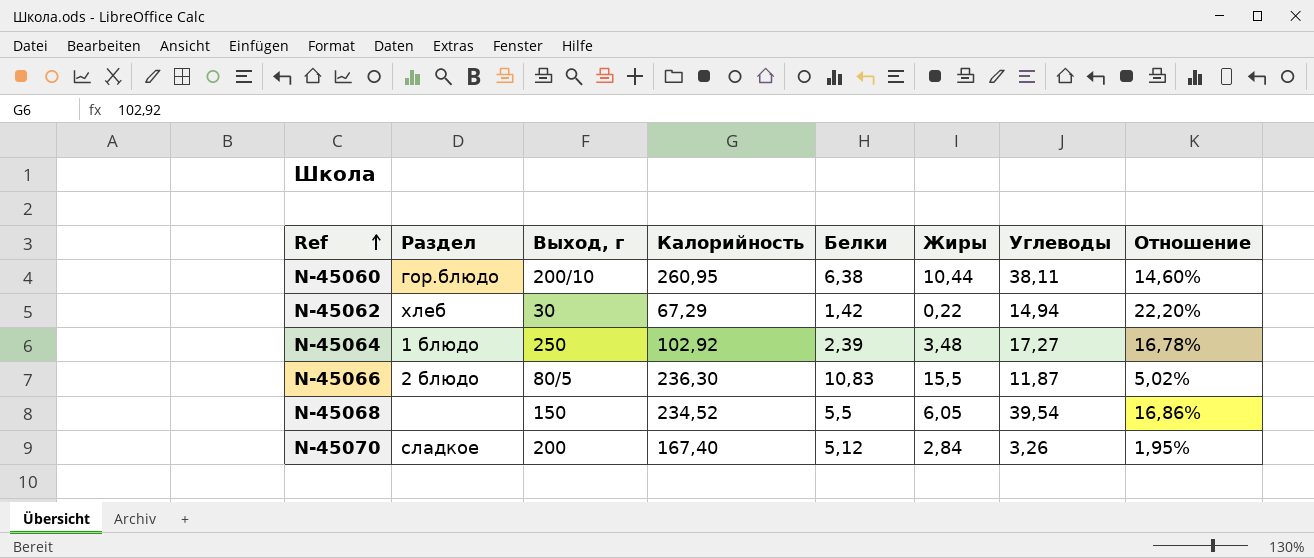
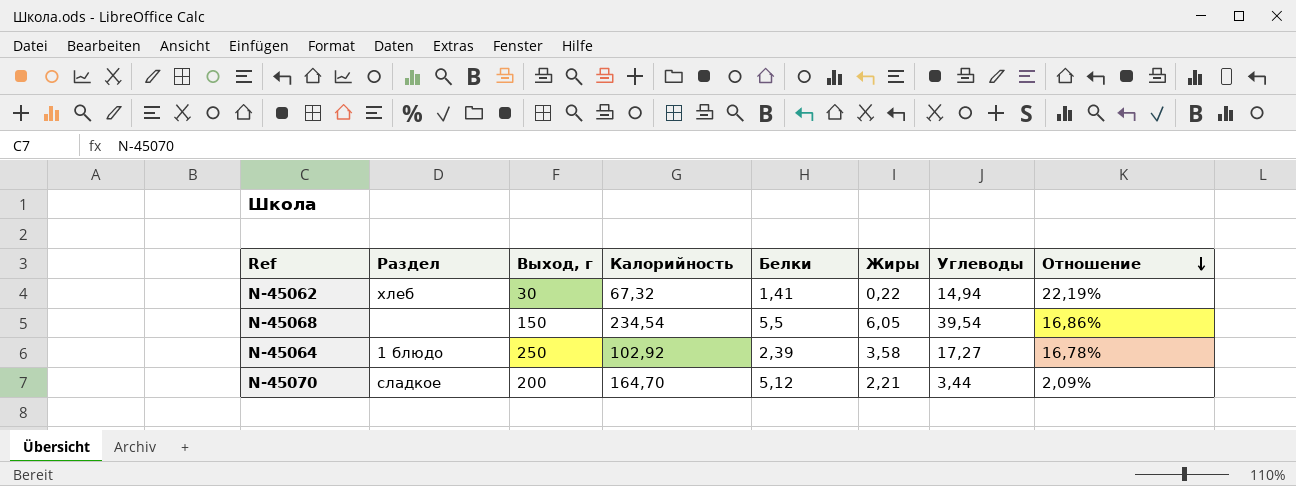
row order: Ref ascending -> Отношение descending
row N-45060: гор.блюдо | 200/10 | 260,95 | 6,38 | 10,44 | 38,11 | 14,60% -> none
row N-45066: 2 блюдо | 80/5 | 236,30 | 10,83 | 15,5 | 11,87 | 5,02% -> none
N-45062 | Калорийность: 67,29 -> 67,32
N-45062 | Белки: 1,42 -> 1,41
N-45062 | Отношение: 22,20% -> 22,19%
N-45068 | Калорийность: 234,52 -> 234,54
N-45064 | Жиры: 3,48 -> 3,58
N-45070 | Калорийность: 167,40 -> 164,70
N-45070 | Жиры: 2,84 -> 2,21
N-45070 | Углеводы: 3,26 -> 3,44
N-45070 | Отношение: 1,95% -> 2,09%

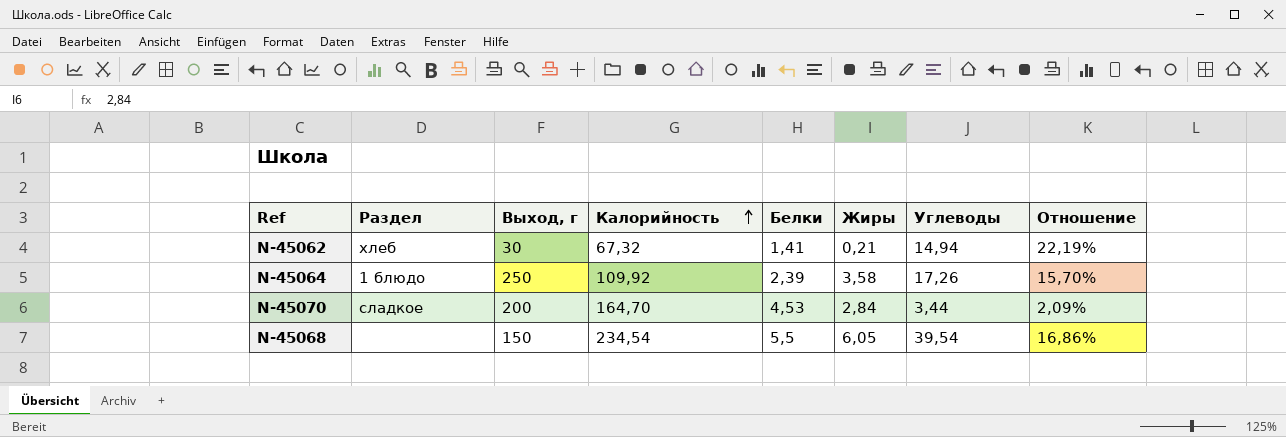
row order: Отношение descending -> Калорийность ascending
N-45062 | Жиры: 0,22 -> 0,21
N-45064 | Калорийность: 102,92 -> 109,92
N-45064 | Углеводы: 17,27 -> 17,26
N-45064 | Отношение: 16,78% -> 15,70%
N-45070 | Белки: 5,12 -> 4,53
N-45070 | Жиры: 2,21 -> 2,84

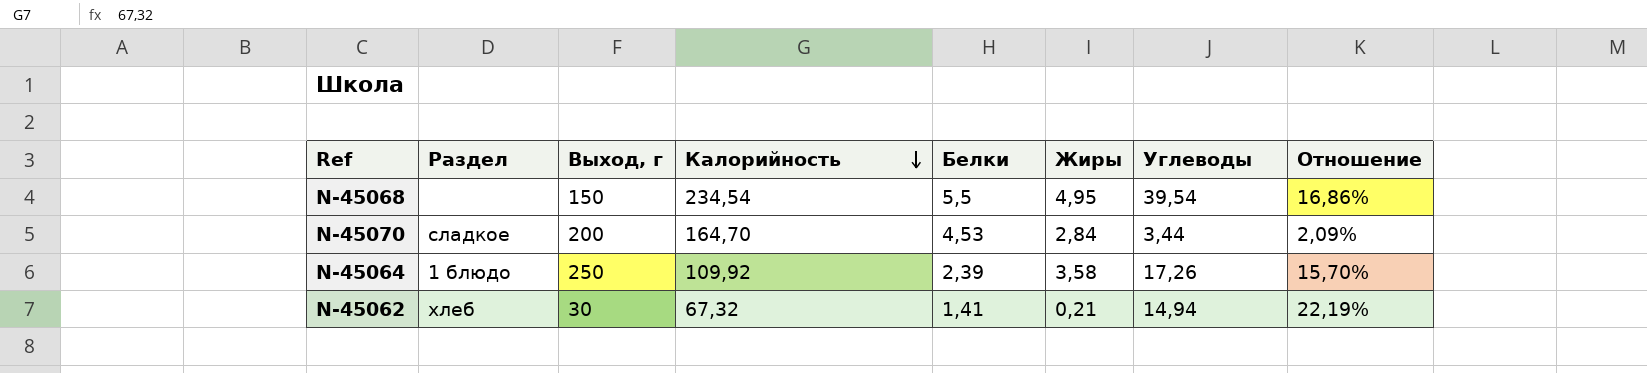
row order: Калорийность ascending -> Калорийность descending
N-45068 | Жиры: 6,05 -> 4,95

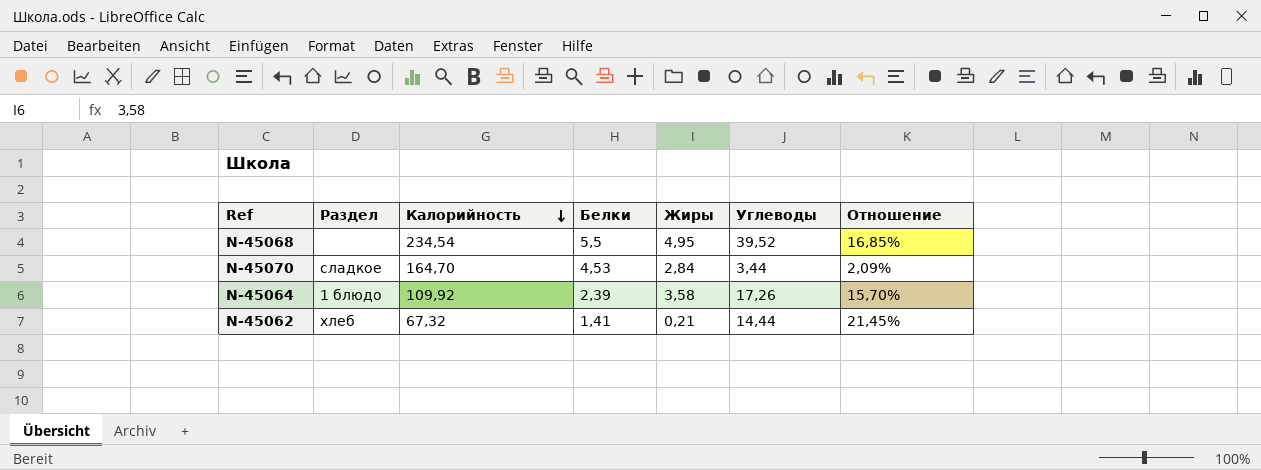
column Выход, г | position: 3 -> none
N-45068 | Углеводы: 39,54 -> 39,52
N-45068 | Отношение: 16,86% -> 16,85%
N-45062 | Углеводы: 14,94 -> 14,44
N-45062 | Отношение: 22,19% -> 21,45%

